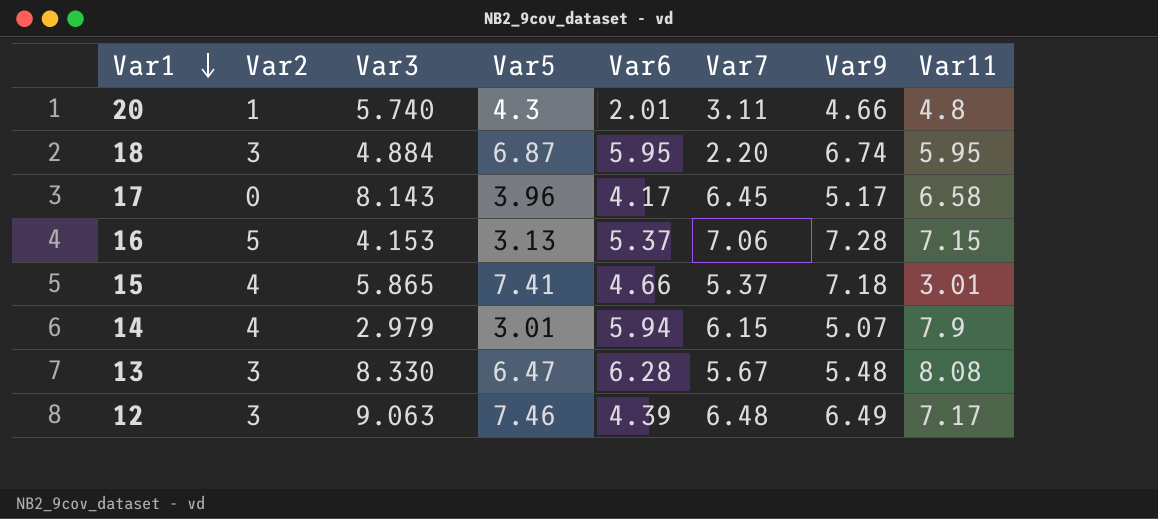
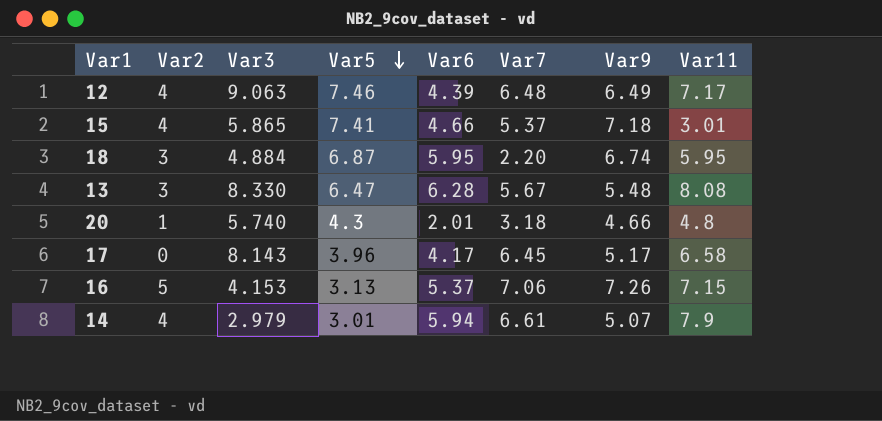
row order: Var1 descending -> Var5 descending
12 | Var2: 3 -> 4
20 | Var7: 3.11 -> 3.18
16 | Var9: 7.28 -> 7.26
14 | Var7: 6.15 -> 6.61

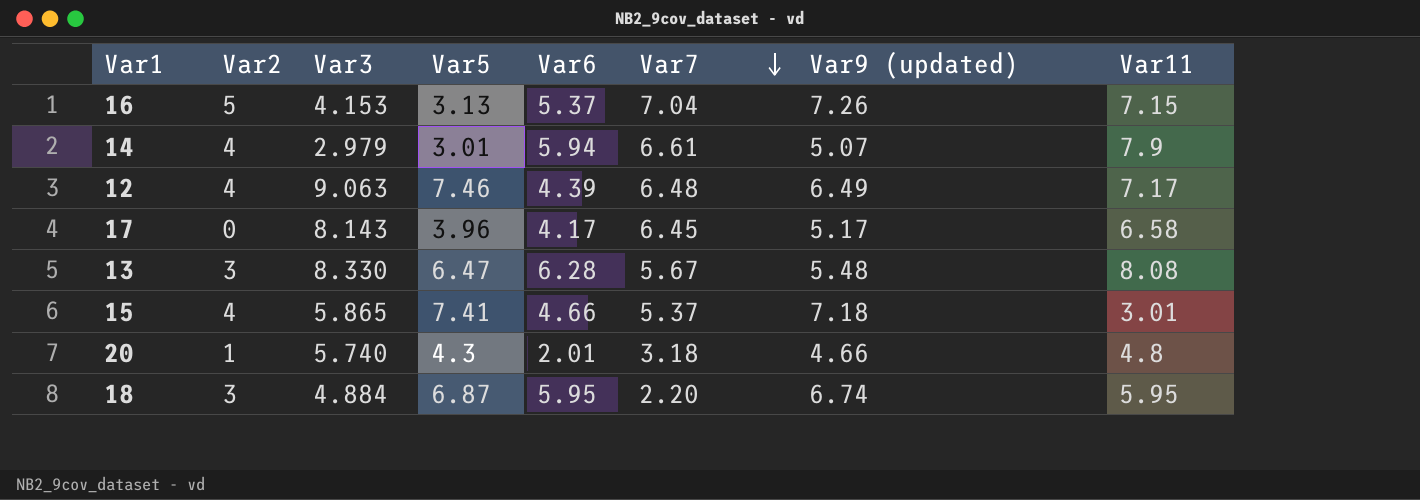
row order: Var5 descending -> Var7 descending
column name: Var9 -> Var9 (updated)
16 | Var7: 7.06 -> 7.04

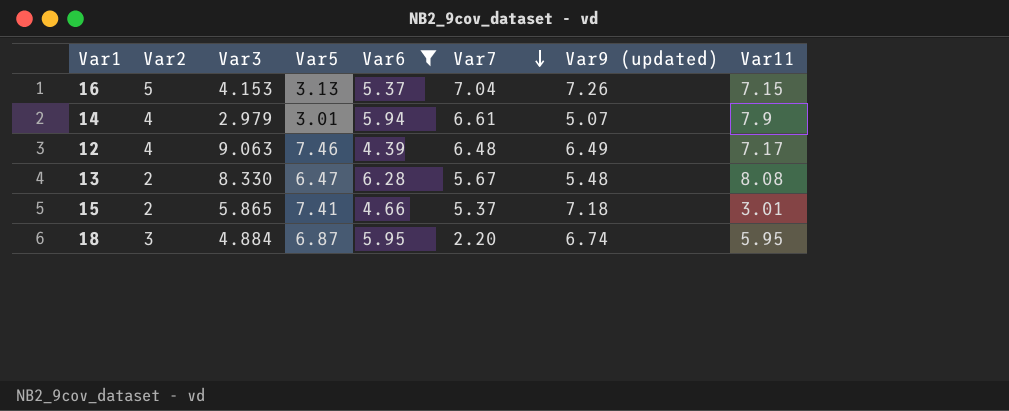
filter: none -> Var6 >= 4.39
13 | Var2: 3 -> 2
15 | Var2: 4 -> 2

